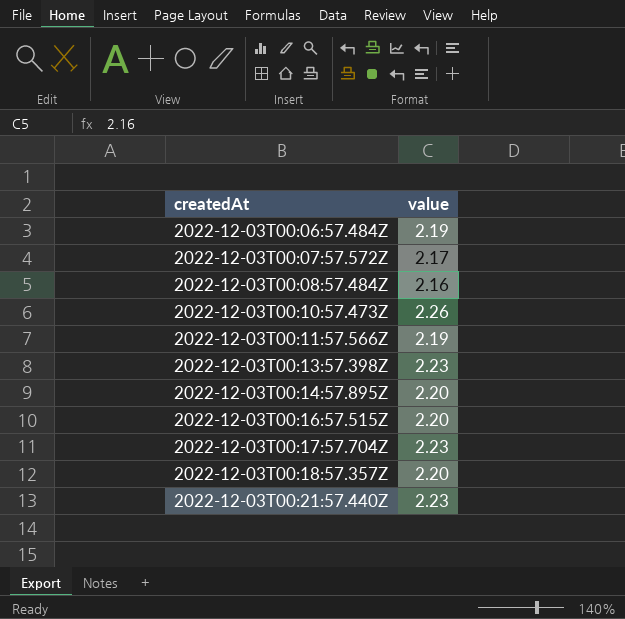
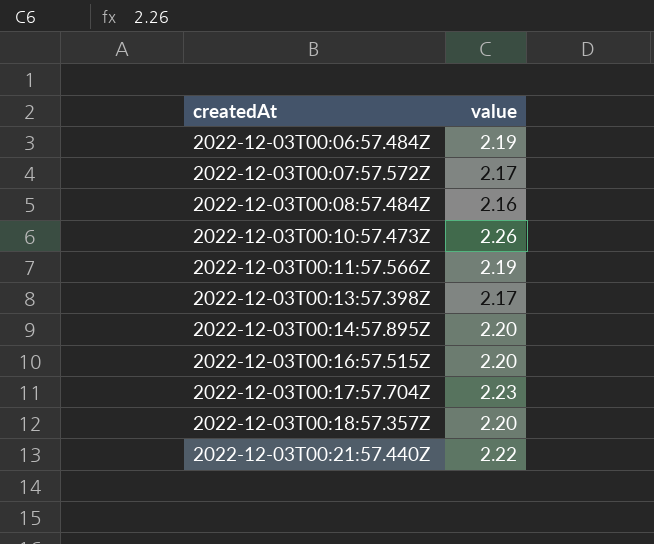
2022-12-03T00:13:57.398Z | value: 2.23 -> 2.17
2022-12-03T00:21:57.440Z | value: 2.23 -> 2.22

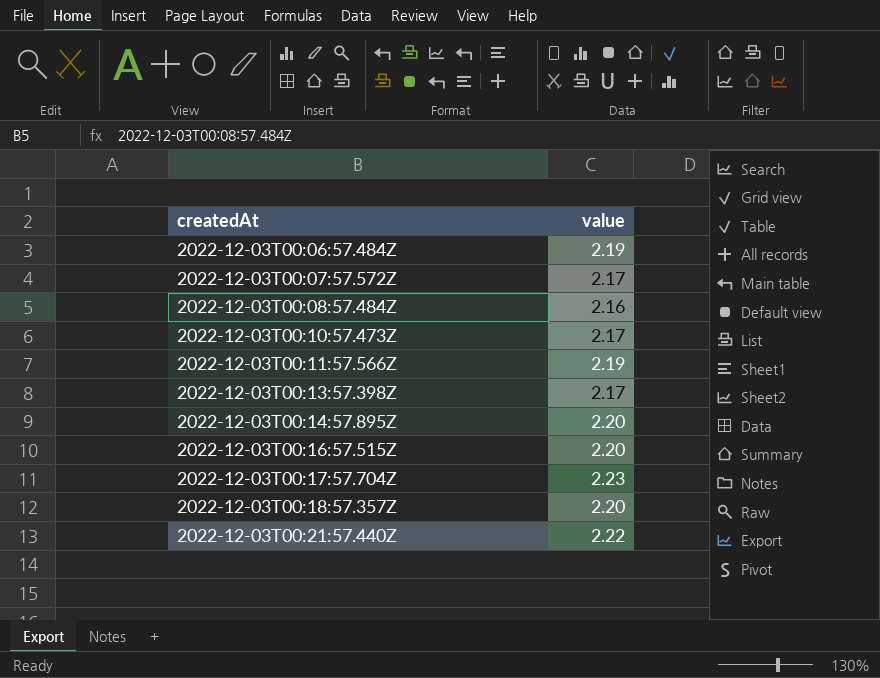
2022-12-03T00:10:57.473Z | value: 2.26 -> 2.17

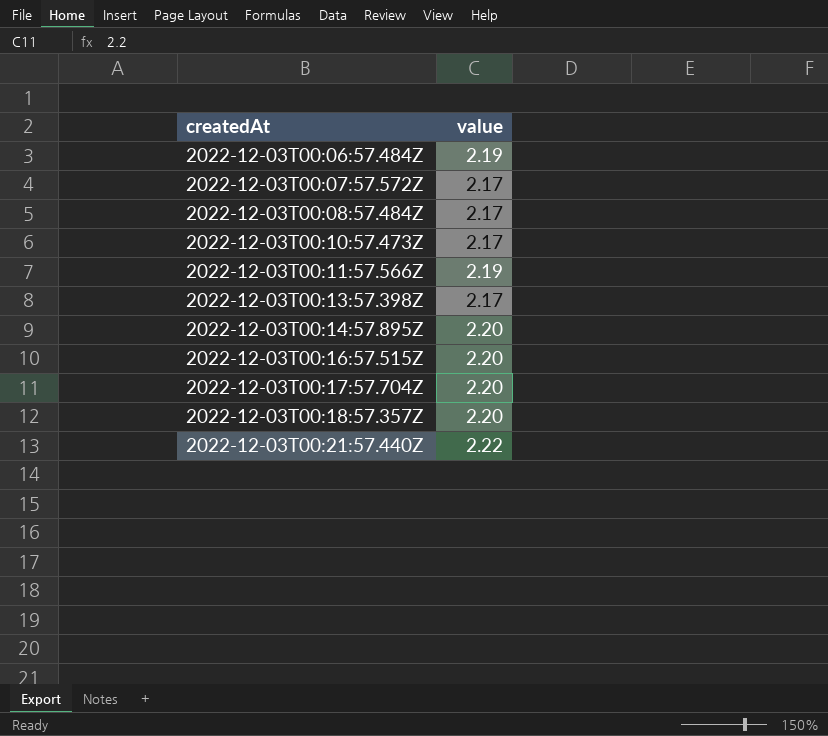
2022-12-03T00:08:57.484Z | value: 2.16 -> 2.17
2022-12-03T00:17:57.704Z | value: 2.23 -> 2.20

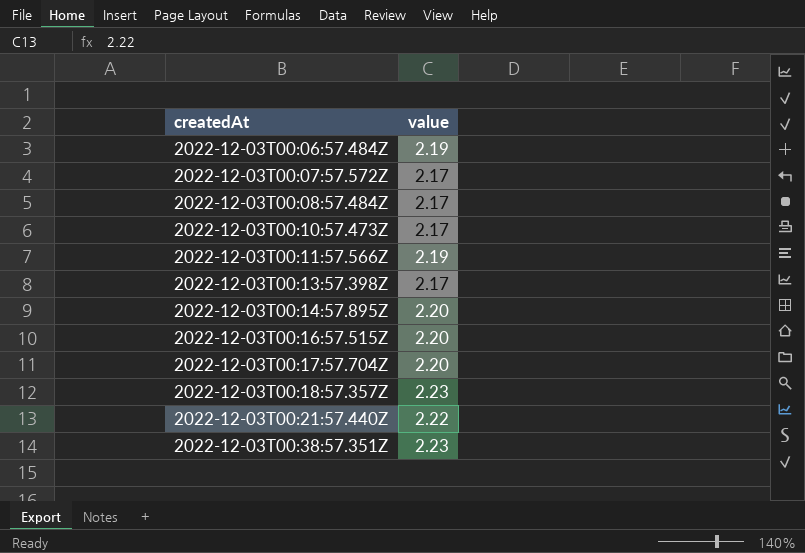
2022-12-03T00:18:57.357Z | value: 2.20 -> 2.23
row 2022-12-03T00:38:57.351Z: none -> 2.23

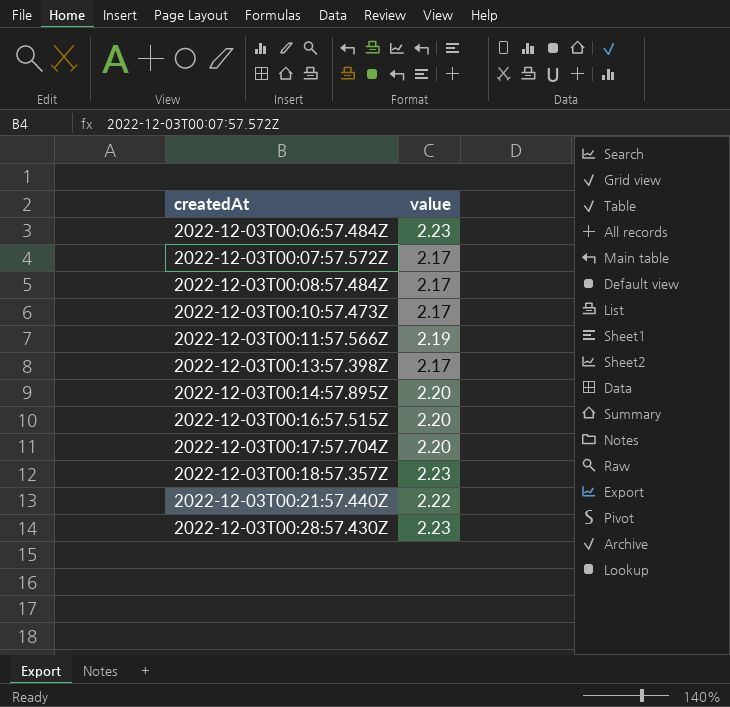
row 2022-12-03T00:38:57.351Z: 2.23 -> none
2022-12-03T00:06:57.484Z | value: 2.19 -> 2.23
row 2022-12-03T00:28:57.430Z: none -> 2.23

